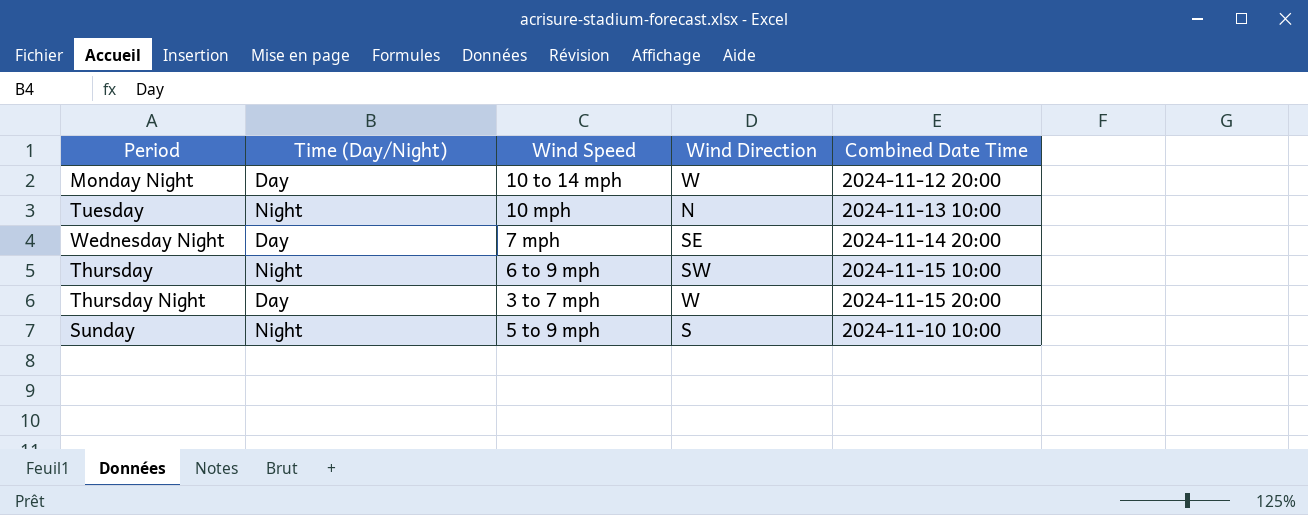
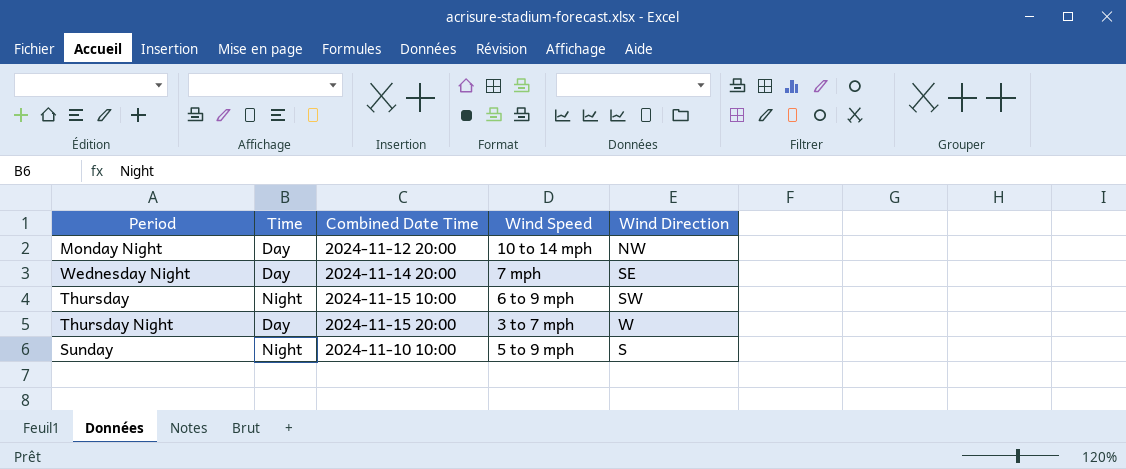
column name: Time (Day/Night) -> Time
column Combined Date Time | position: 5 -> 3
row Tuesday: Night | 10 mph | N | 2024-11-13 10:00 -> none
Monday Night | Wind Direction: W -> NW

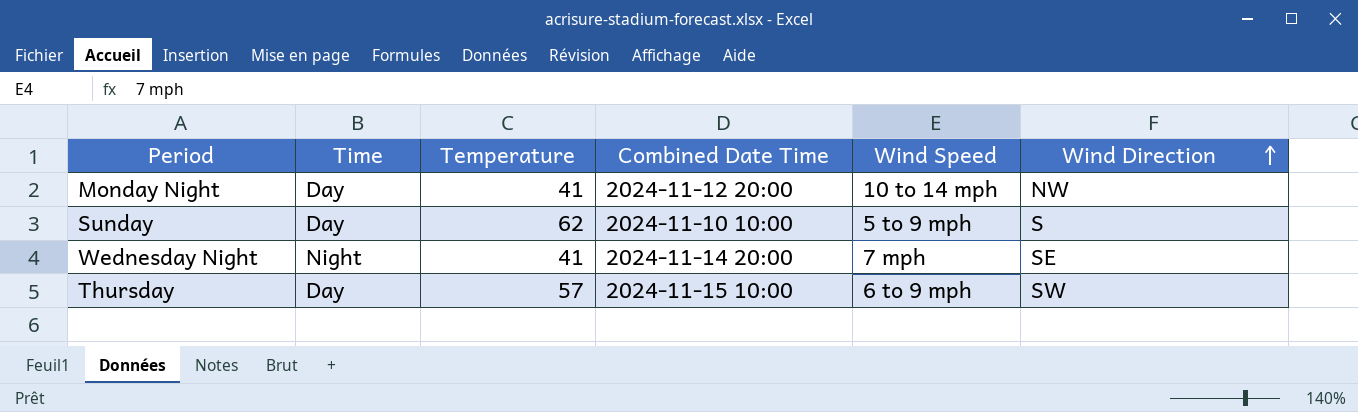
row order: none -> Wind Direction ascending
column Temperature | position: none -> 3
row Thursday Night: Day | 2024-11-15 20:00 | 3 to 7 mph | W -> none
Sunday | Time: Night -> Day
Wednesday Night | Time: Day -> Night
Thursday | Time: Night -> Day

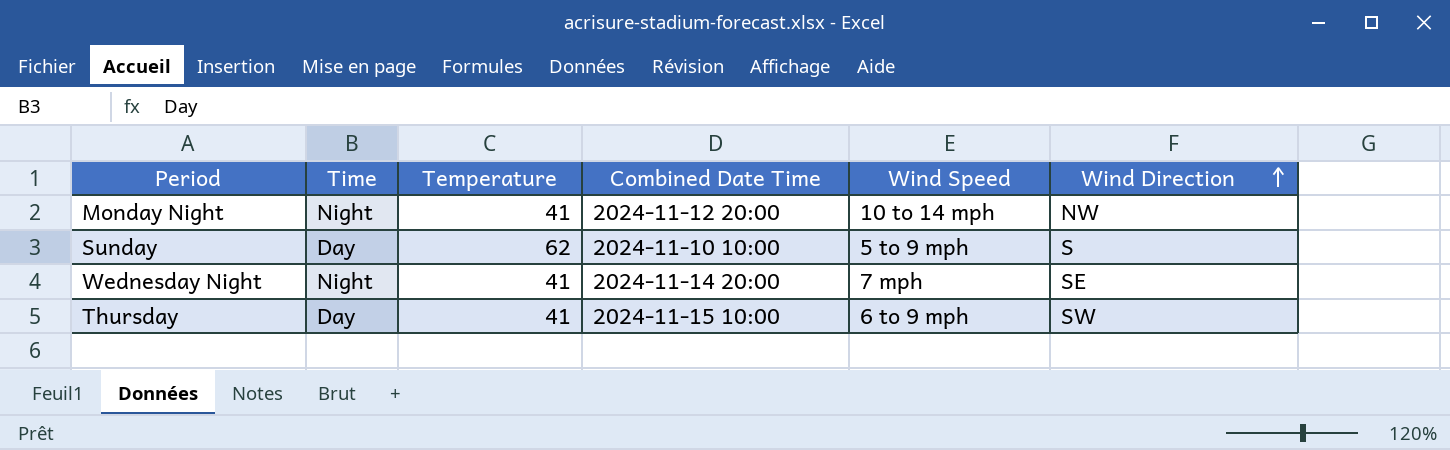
Monday Night | Time: Day -> Night
Thursday | Temperature: 57 -> 41

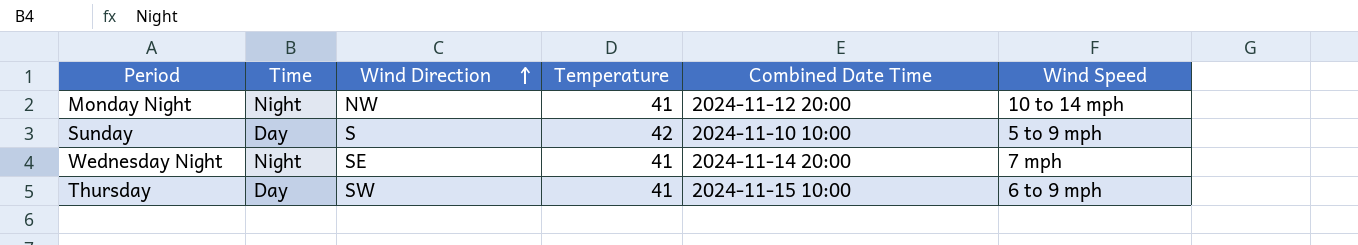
column Wind Direction | position: 6 -> 3
Sunday | Temperature: 62 -> 42

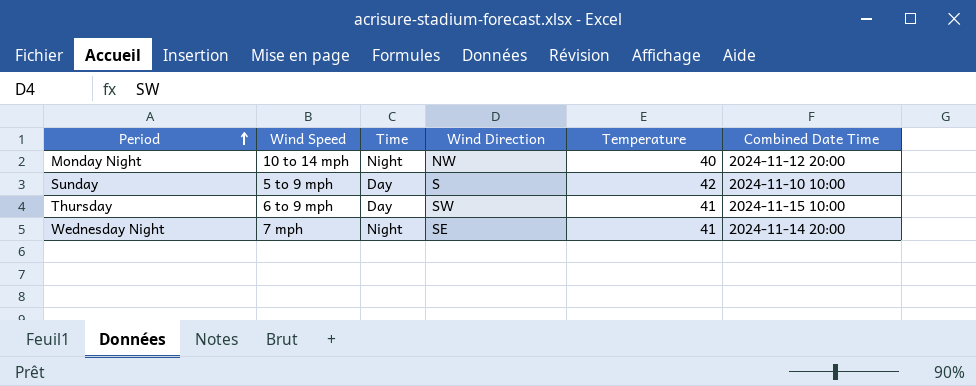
row order: Wind Direction ascending -> Period ascending
column Wind Speed | position: 6 -> 2
Monday Night | Temperature: 41 -> 40

